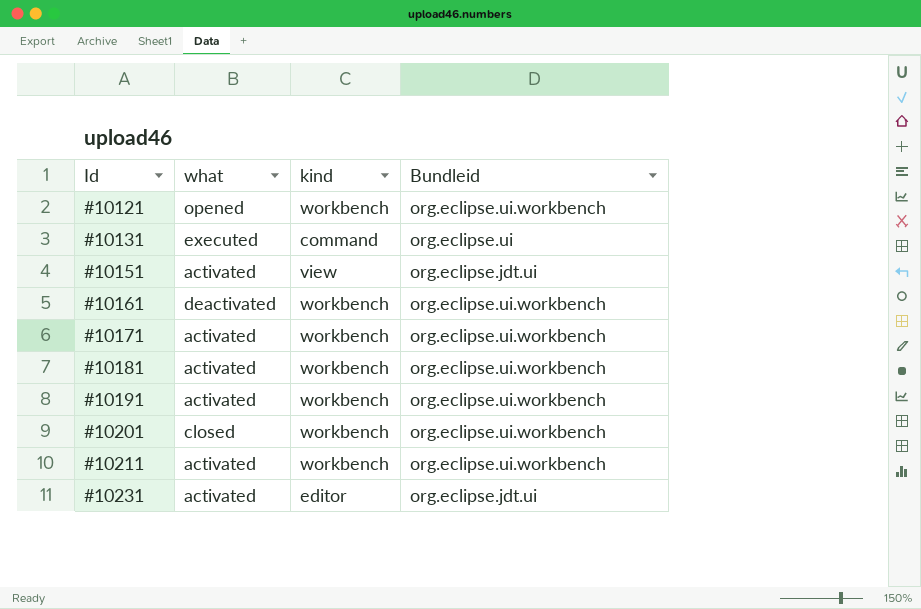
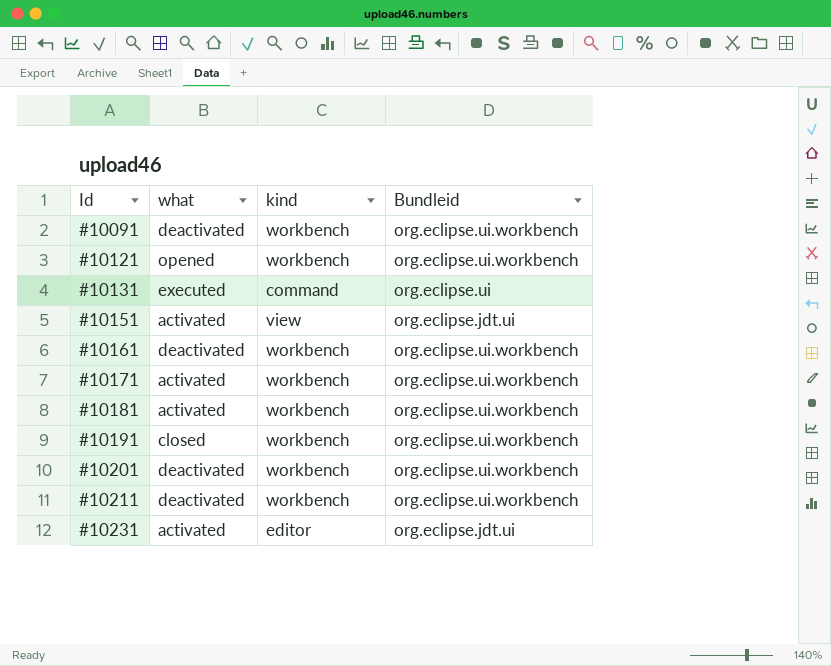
row #10091: none -> deactivated | workbench | org.eclipse.ui.workbench
#10191 | what: activated -> closed
#10201 | what: closed -> deactivated
#10211 | what: activated -> deactivated

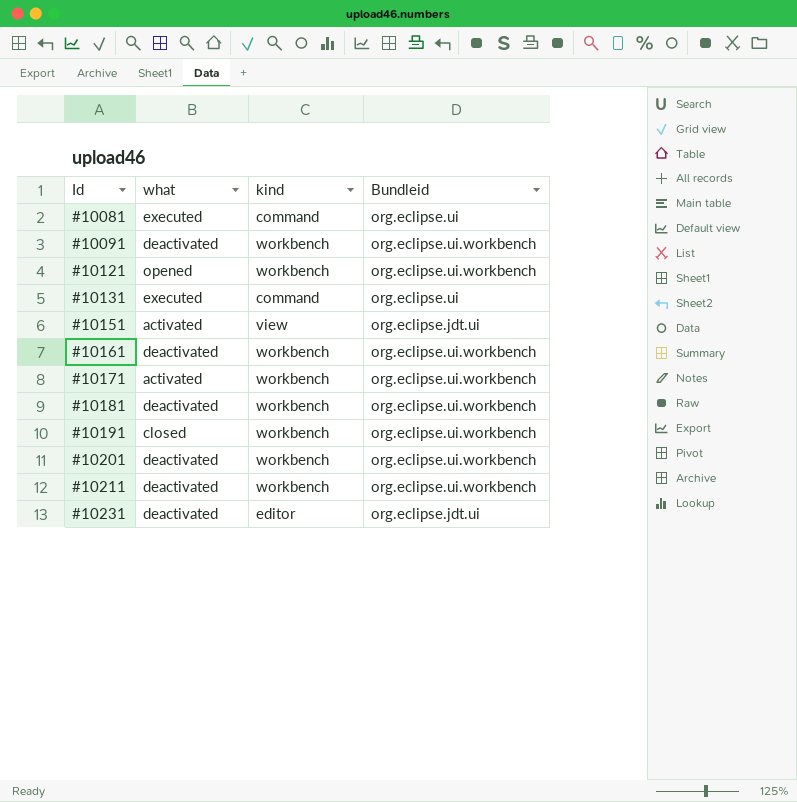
row #10081: none -> executed | command | org.eclipse.ui
#10181 | what: activated -> deactivated
#10231 | what: activated -> deactivated

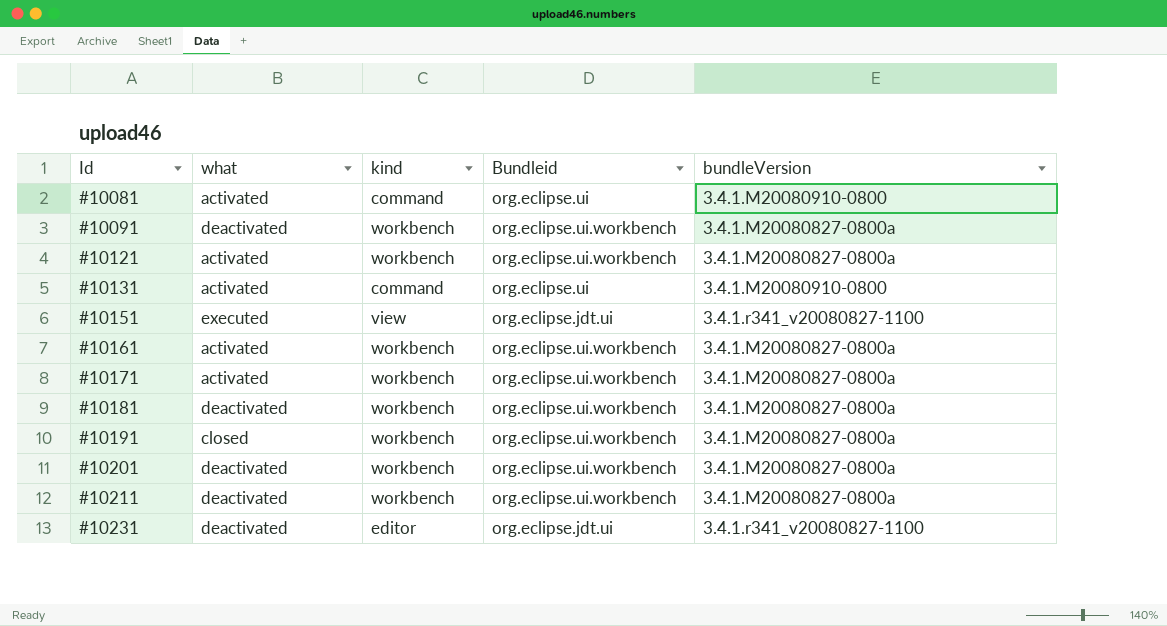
column bundleVersion | position: none -> 5
#10081 | what: executed -> activated
#10121 | what: opened -> activated
#10131 | what: executed -> activated
#10151 | what: activated -> executed
#10161 | what: deactivated -> activated

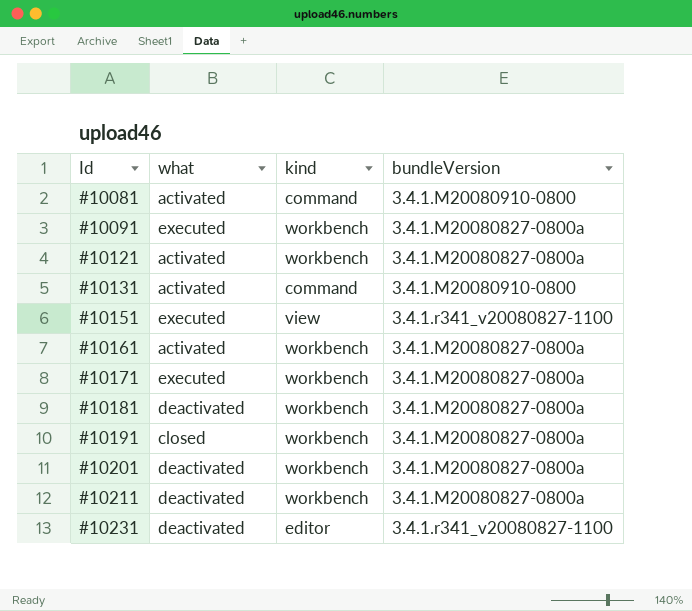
column Bundleid | position: 4 -> none
#10091 | what: deactivated -> executed
#10171 | what: activated -> executed

